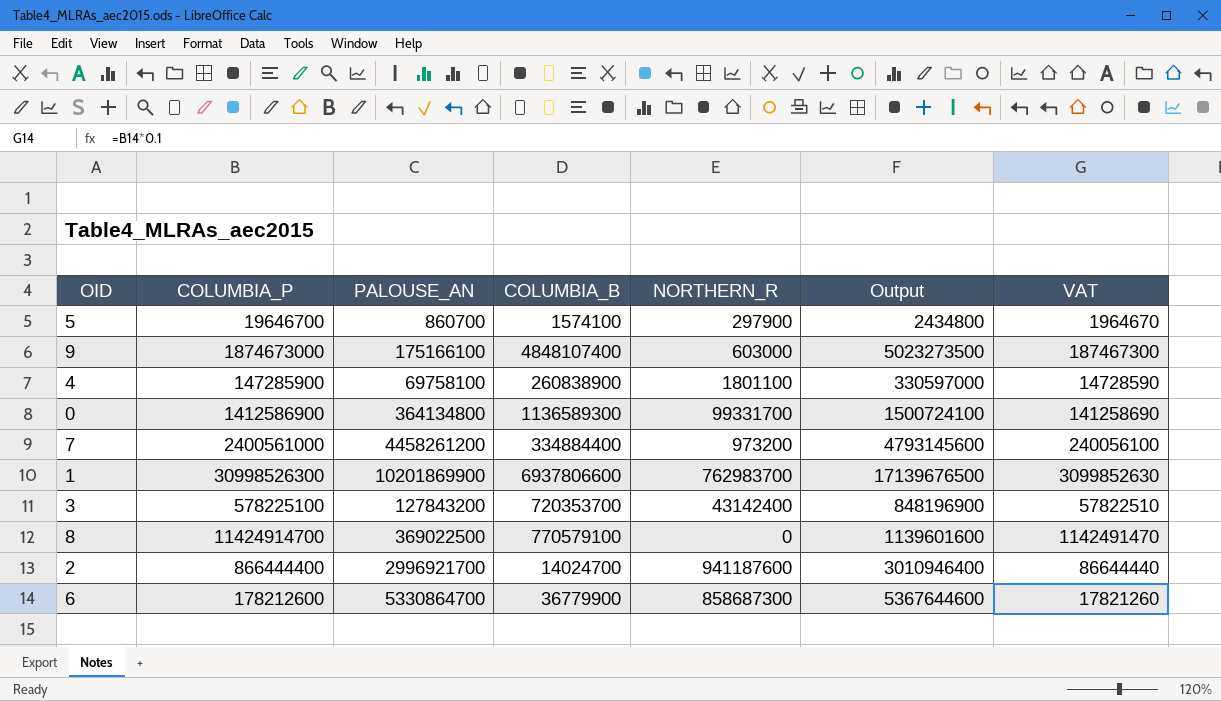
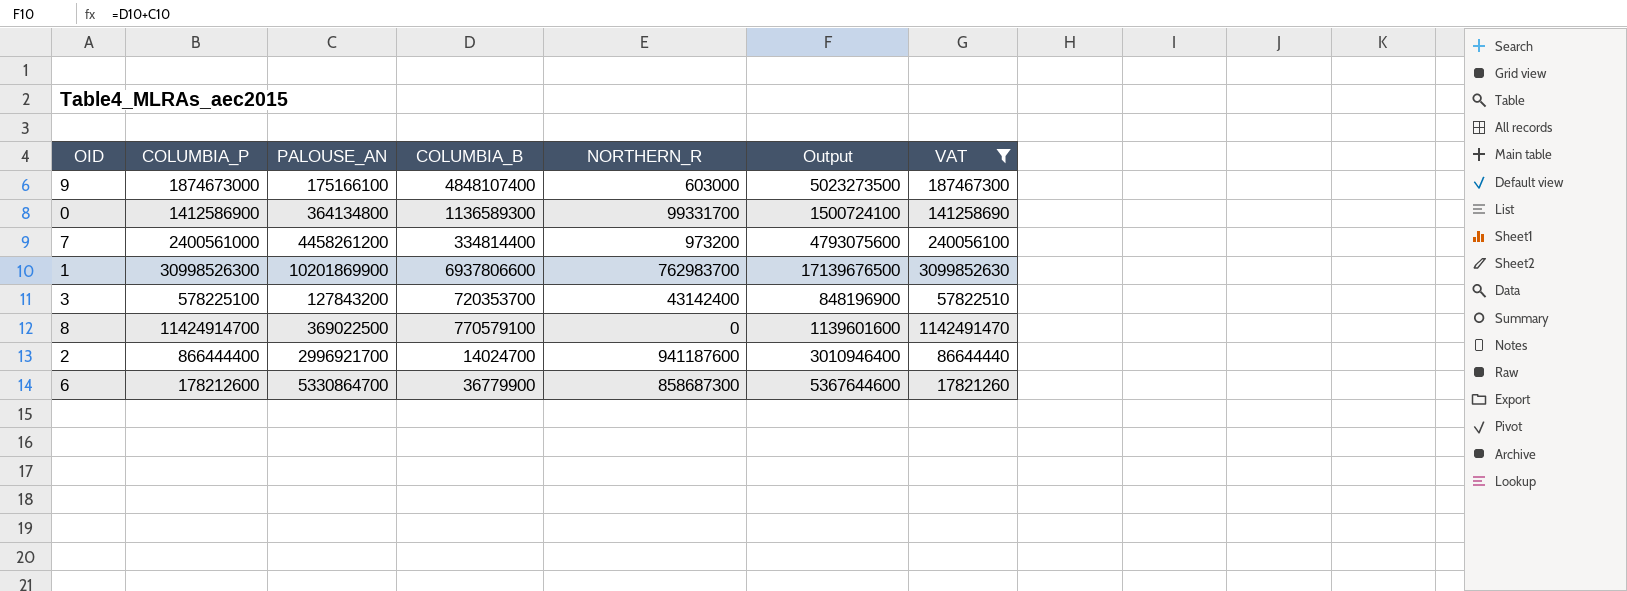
filter: none -> VAT >= 17821260
7 | COLUMBIA_B: 334884400 -> 334814400
7 | Output: 4793145600 -> 4793075600

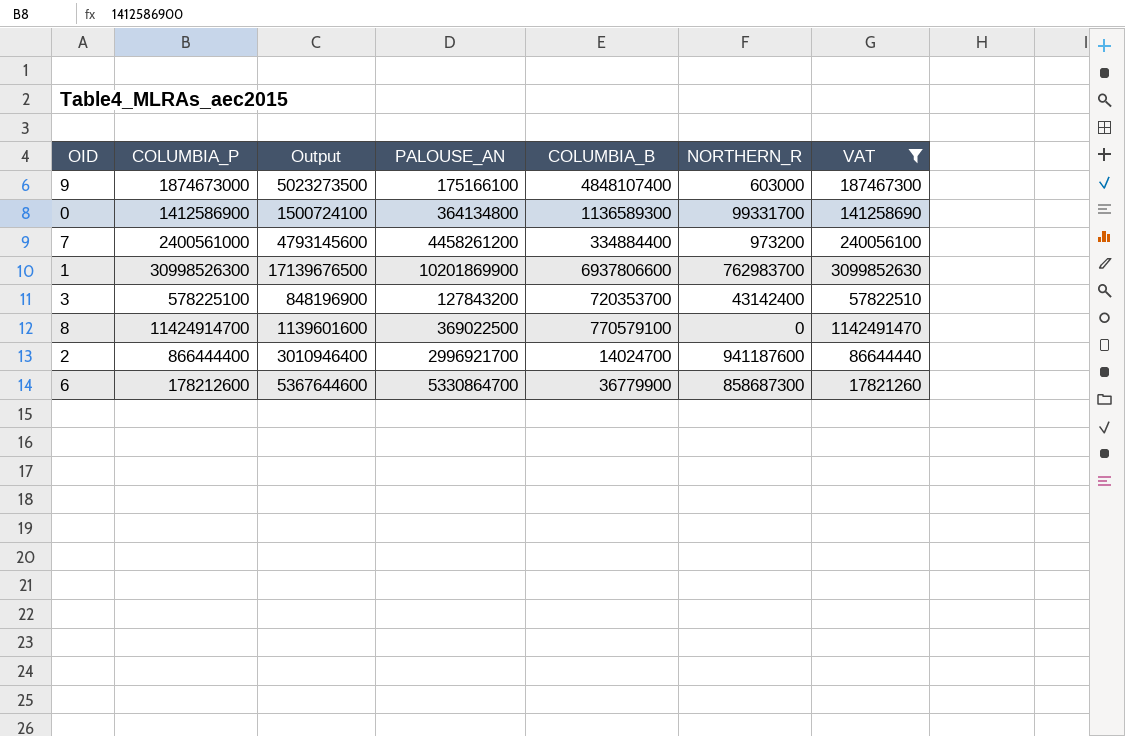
column Output | position: 6 -> 3
7 | Output: 4793075600 -> 4793145600
7 | COLUMBIA_B: 334814400 -> 334884400

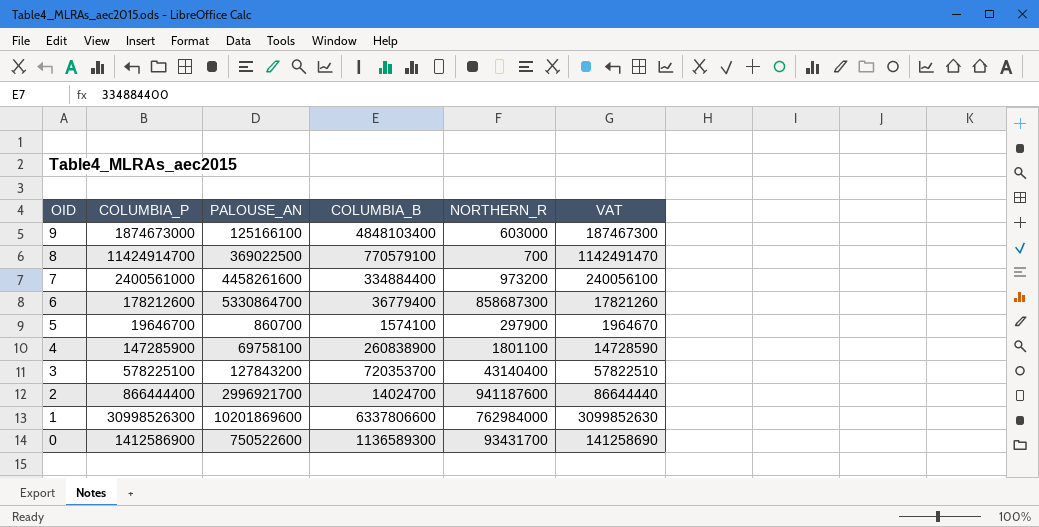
filter: VAT >= 17821260 -> none
row order: none -> OID descending
column Output | formula: [PALOUSE_AN] + [COLUMBIA_B] -> none
9 | PALOUSE_AN: 175166100 -> 125166100
9 | COLUMBIA_B: 4848107400 -> 4848103400
8 | NORTHERN_R: 0 -> 700
7 | PALOUSE_AN: 4458261200 -> 4458261600
6 | COLUMBIA_B: 36779900 -> 36779400
3 | NORTHERN_R: 43142400 -> 43140400
1 | PALOUSE_AN: 10201869900 -> 10201869600
1 | COLUMBIA_B: 6937806600 -> 6337806600
1 | NORTHERN_R: 762983700 -> 762984000
0 | PALOUSE_AN: 364134800 -> 750522600
0 | NORTHERN_R: 99331700 -> 93431700

